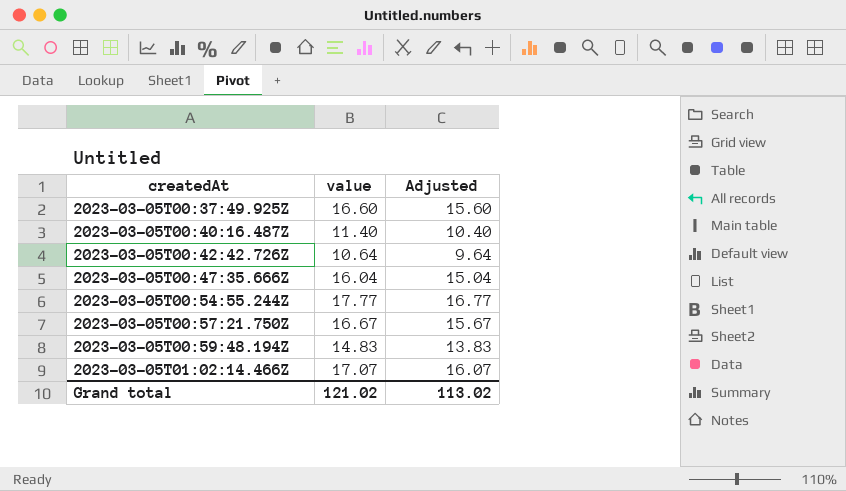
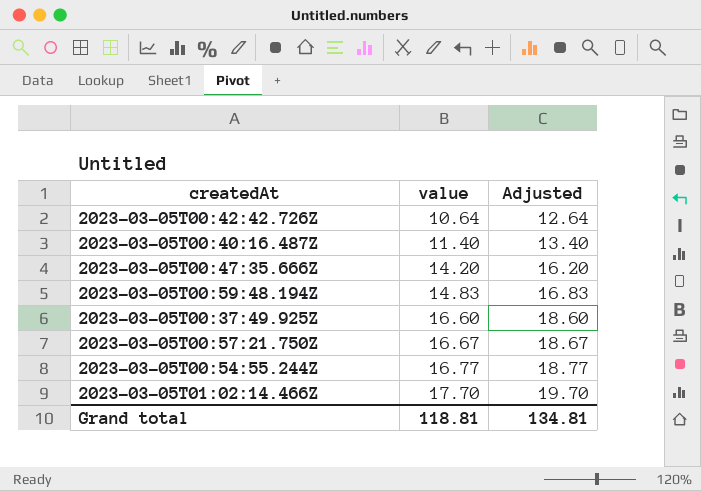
row order: createdAt ascending -> value ascending
column Adjusted | formula: [value] - 1 -> [value] + 2
2023-03-05T00:47:35.666Z | value: 16.04 -> 14.20
2023-03-05T00:54:55.244Z | value: 17.77 -> 16.77
2023-03-05T01:02:14.466Z | value: 17.07 -> 17.70
Grand total | value: 121.02 -> 118.81
Grand total | Adjusted: 113.02 -> 134.81

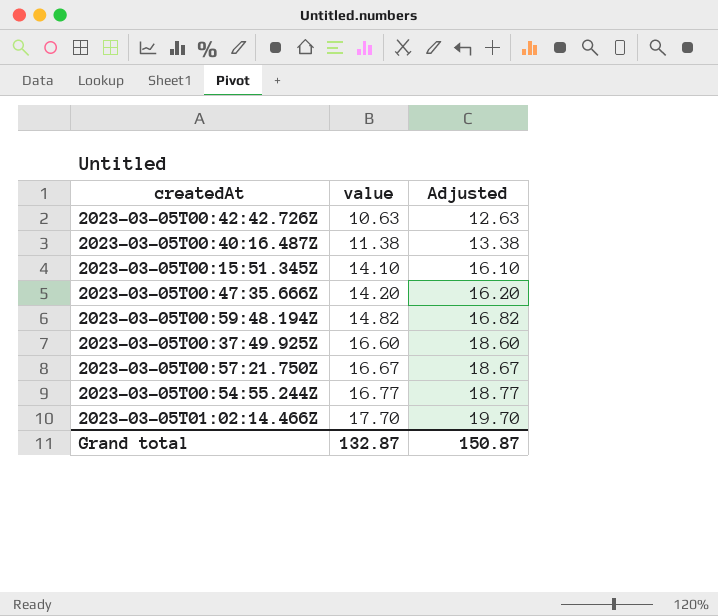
2023-03-05T00:42:42.726Z | value: 10.64 -> 10.63
2023-03-05T00:42:42.726Z | Adjusted: 12.64 -> 12.63
2023-03-05T00:40:16.487Z | value: 11.40 -> 11.38
2023-03-05T00:40:16.487Z | Adjusted: 13.40 -> 13.38
row 2023-03-05T00:15:51.345Z: none -> 14.10 | 16.10
2023-03-05T00:59:48.194Z | value: 14.83 -> 14.82
2023-03-05T00:59:48.194Z | Adjusted: 16.83 -> 16.82
Grand total | value: 118.81 -> 132.87
Grand total | Adjusted: 134.81 -> 150.87

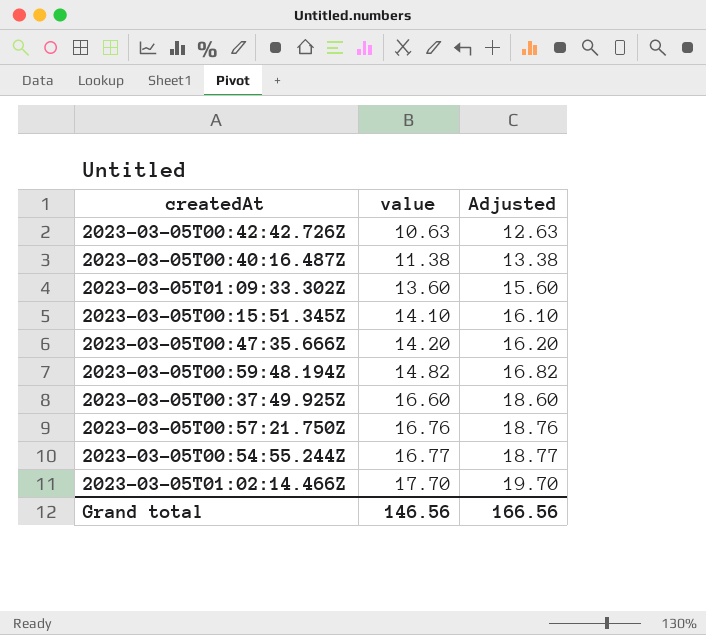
row 2023-03-05T01:09:33.302Z: none -> 13.60 | 15.60
2023-03-05T00:57:21.750Z | value: 16.67 -> 16.76
2023-03-05T00:57:21.750Z | Adjusted: 18.67 -> 18.76
Grand total | value: 132.87 -> 146.56
Grand total | Adjusted: 150.87 -> 166.56

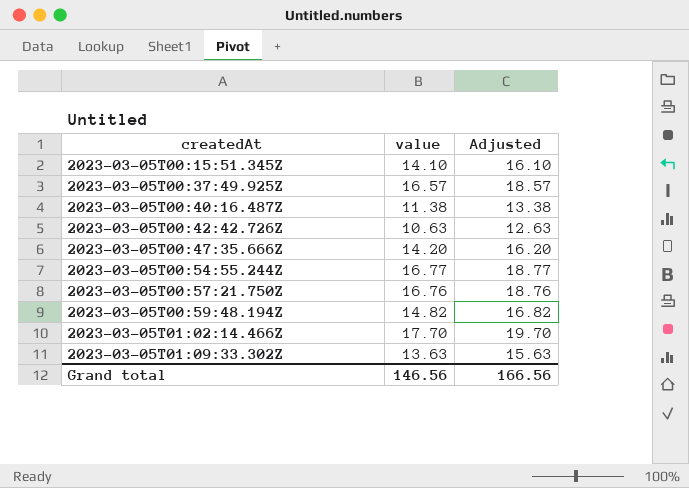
row order: value ascending -> createdAt ascending
2023-03-05T00:37:49.925Z | value: 16.60 -> 16.57
2023-03-05T00:37:49.925Z | Adjusted: 18.60 -> 18.57
2023-03-05T01:09:33.302Z | value: 13.60 -> 13.63
2023-03-05T01:09:33.302Z | Adjusted: 15.60 -> 15.63

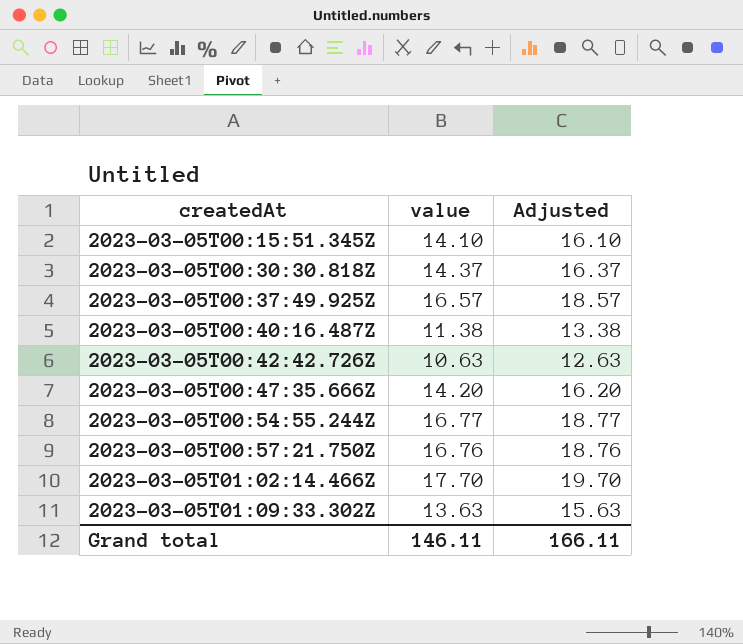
row 2023-03-05T00:59:48.194Z: 14.82 | 16.82 -> none
row 2023-03-05T00:30:30.818Z: none -> 14.37 | 16.37
Grand total | value: 146.56 -> 146.11
Grand total | Adjusted: 166.56 -> 166.11

